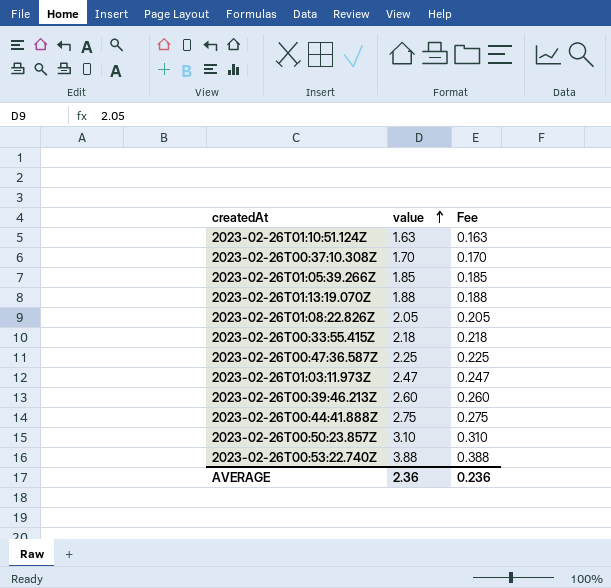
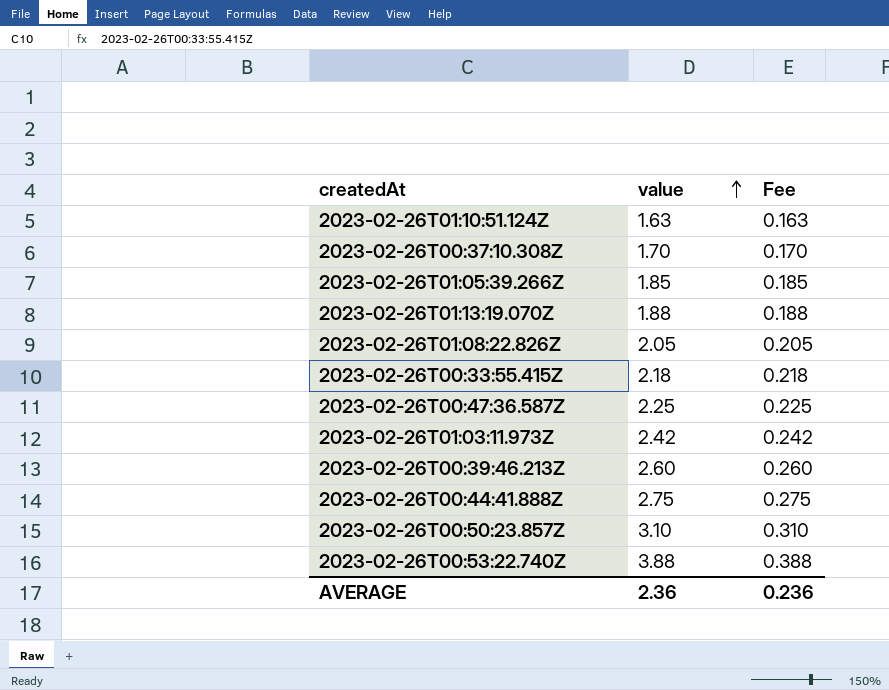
2023-02-26T01:03:11.973Z | value: 2.47 -> 2.42
2023-02-26T01:03:11.973Z | Fee: 0.247 -> 0.242

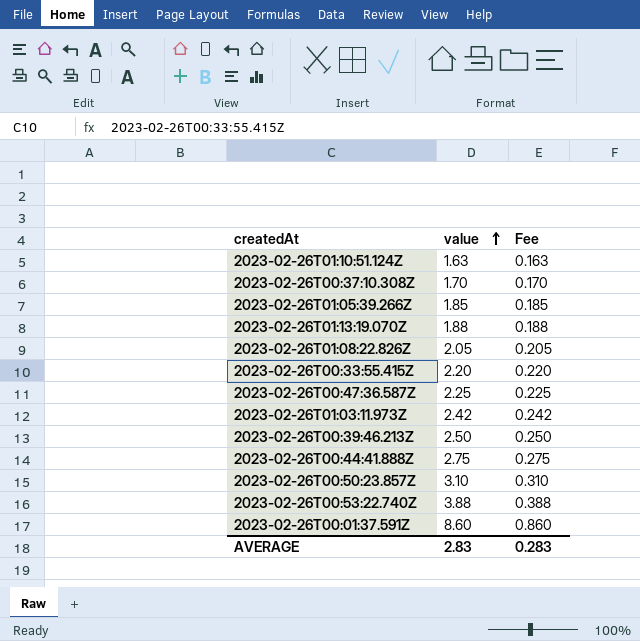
2023-02-26T00:33:55.415Z | value: 2.18 -> 2.20
2023-02-26T00:33:55.415Z | Fee: 0.218 -> 0.220
2023-02-26T00:39:46.213Z | value: 2.60 -> 2.50
2023-02-26T00:39:46.213Z | Fee: 0.260 -> 0.250
row 2023-02-26T00:01:37.591Z: none -> 8.60 | 0.860
AVERAGE | value: 2.36 -> 2.83
AVERAGE | Fee: 0.236 -> 0.283

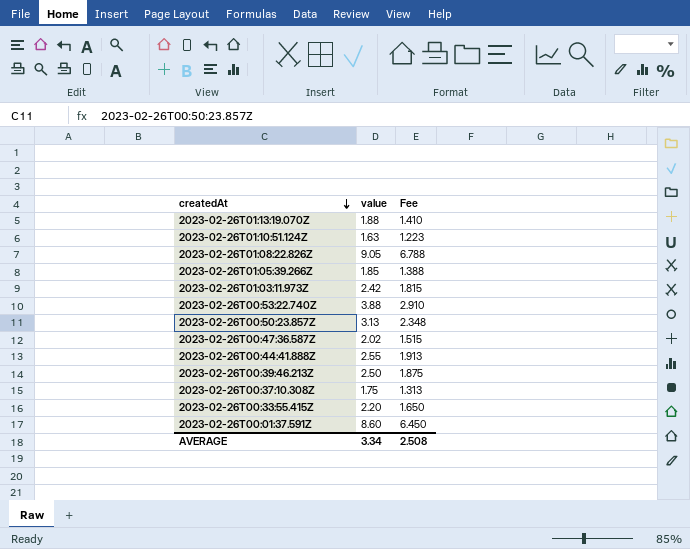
row order: value ascending -> createdAt descending
column Fee | formula: [value] * 0.1 -> [value] * 0.75
2023-02-26T01:08:22.826Z | value: 2.05 -> 9.05
2023-02-26T00:50:23.857Z | value: 3.10 -> 3.13
2023-02-26T00:47:36.587Z | value: 2.25 -> 2.02
2023-02-26T00:44:41.888Z | value: 2.75 -> 2.55
2023-02-26T00:37:10.308Z | value: 1.70 -> 1.75
AVERAGE | value: 2.83 -> 3.34
AVERAGE | Fee: 0.283 -> 2.508

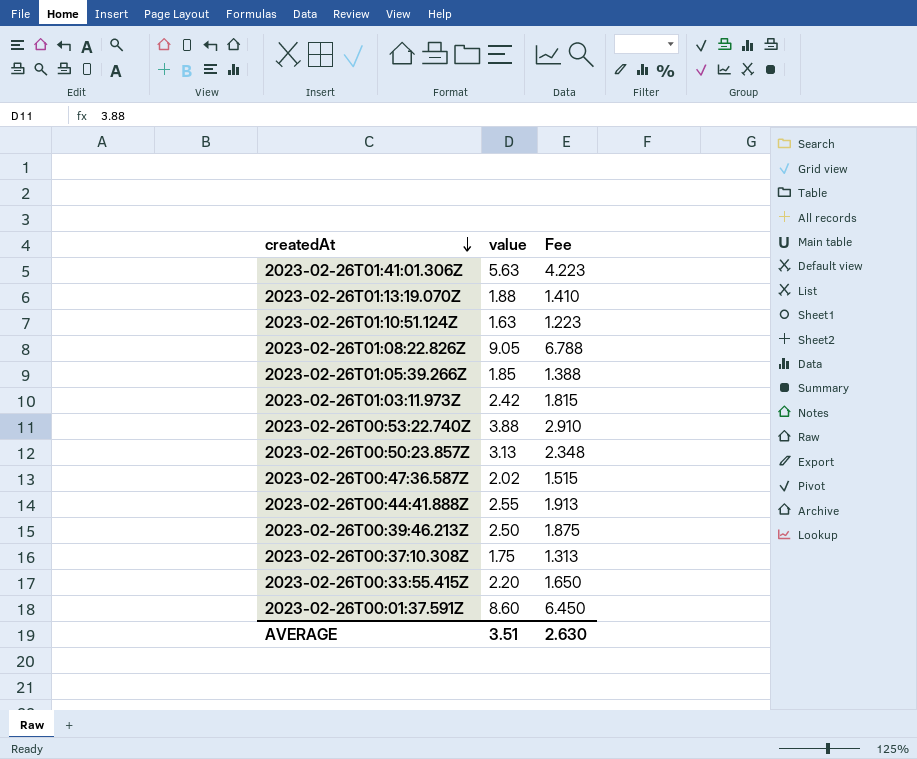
row 2023-02-26T01:41:01.306Z: none -> 5.63 | 4.223
AVERAGE | value: 3.34 -> 3.51
AVERAGE | Fee: 2.508 -> 2.630

